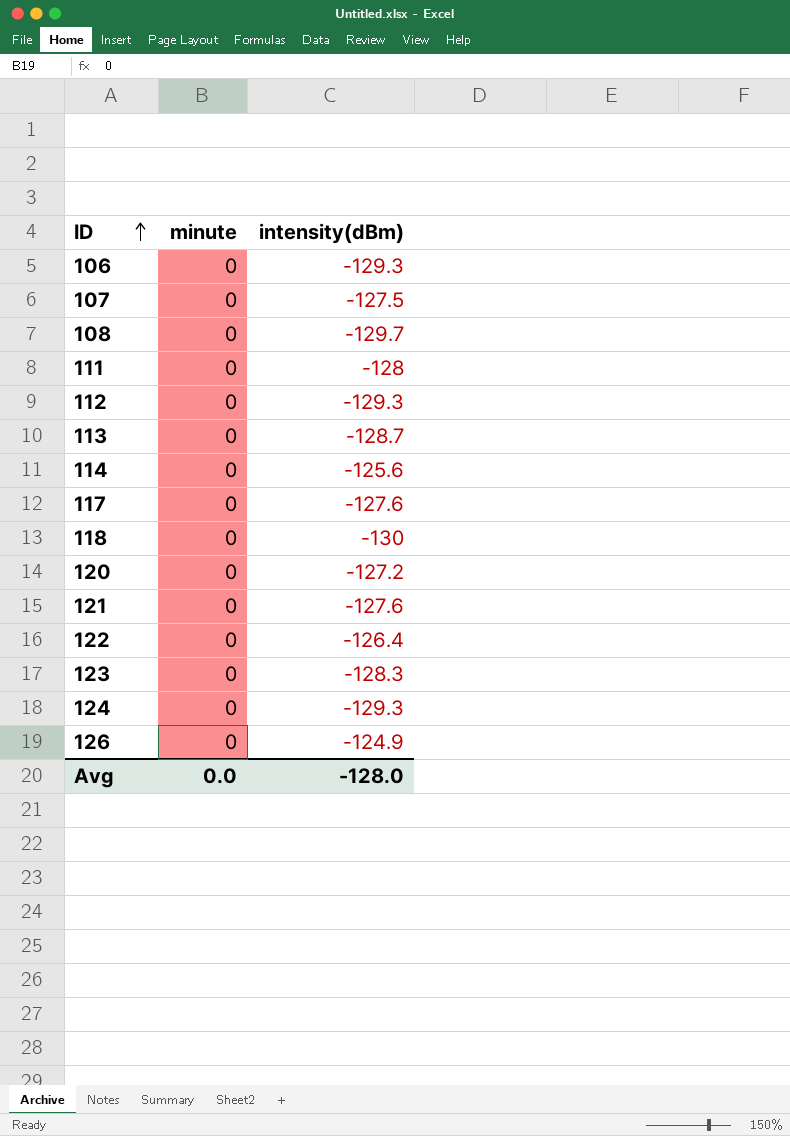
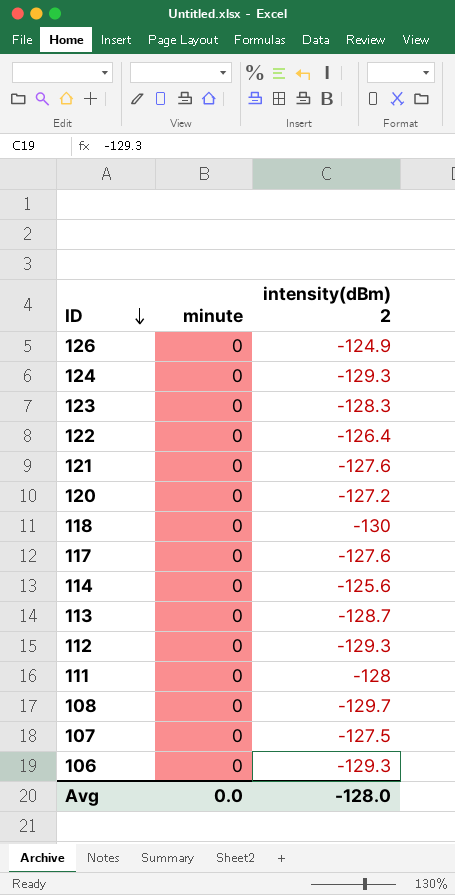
row order: ID ascending -> ID descending
column name: intensity(dBm) -> intensity(dBm) 2

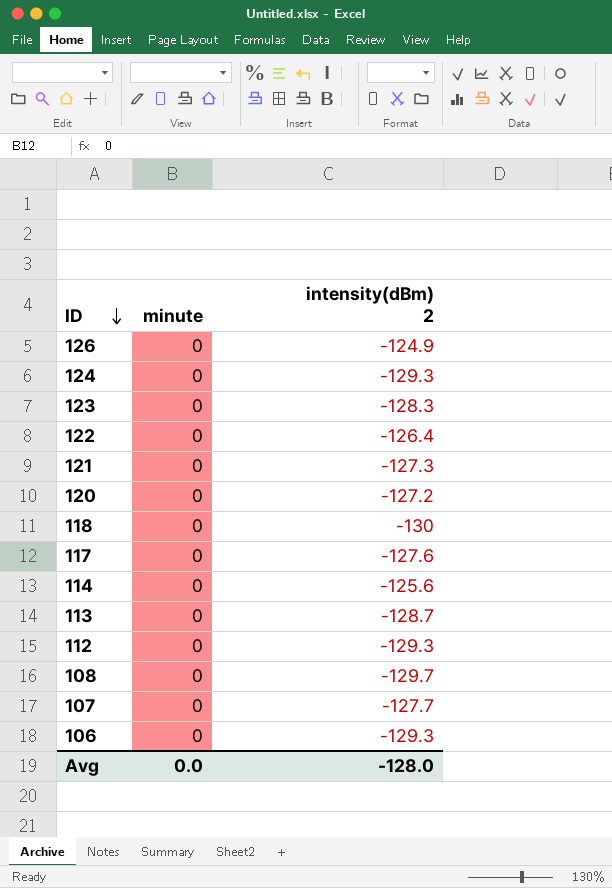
row 111: 0 | -128 -> none
121 | intensity(dBm) 2: -127.6 -> -127.3
107 | intensity(dBm) 2: -127.5 -> -127.7

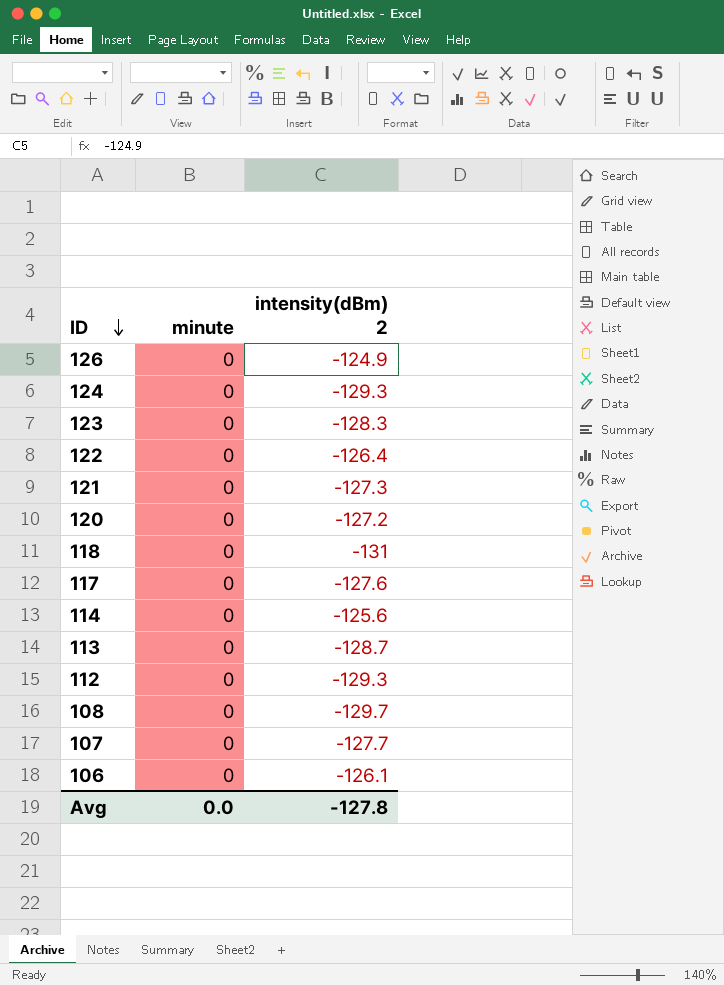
118 | intensity(dBm) 2: -130 -> -131
106 | intensity(dBm) 2: -129.3 -> -126.1
Avg | intensity(dBm) 2: -128.0 -> -127.8

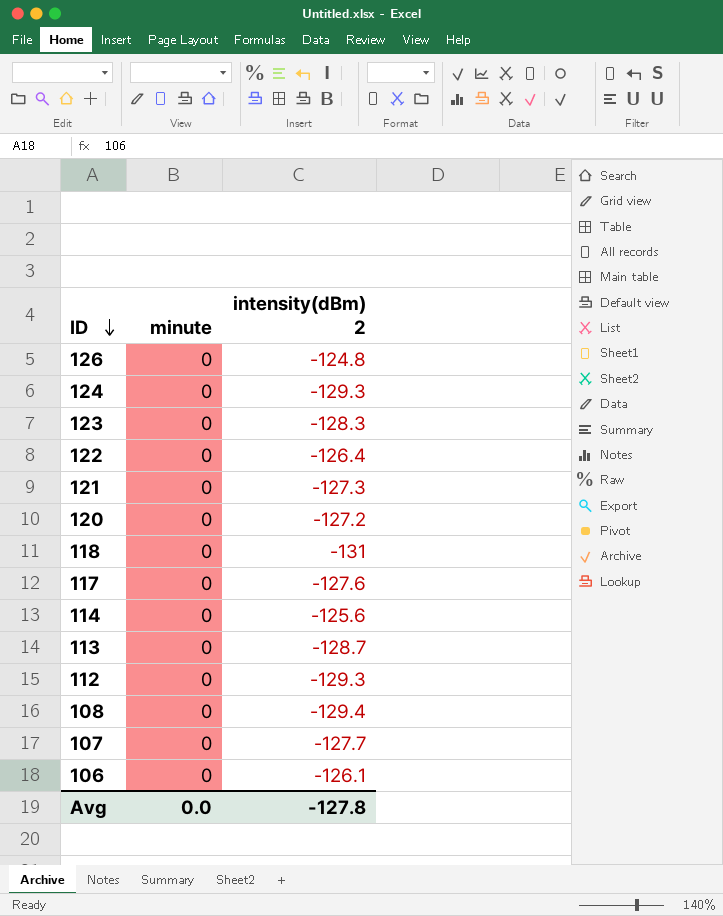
126 | intensity(dBm) 2: -124.9 -> -124.8
108 | intensity(dBm) 2: -129.7 -> -129.4

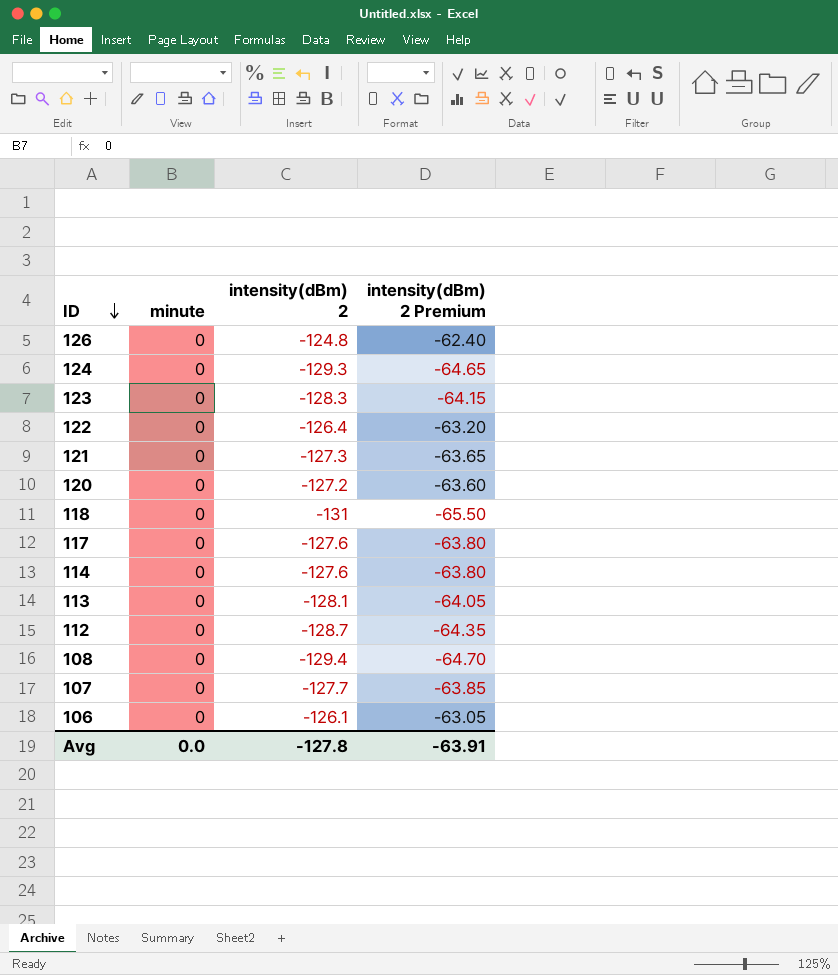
column intensity(dBm) 2 Premium | formula: none -> [intensity(dBm) 2] * 0.5
114 | intensity(dBm) 2: -125.6 -> -127.6
113 | intensity(dBm) 2: -128.7 -> -128.1
112 | intensity(dBm) 2: -129.3 -> -128.7

